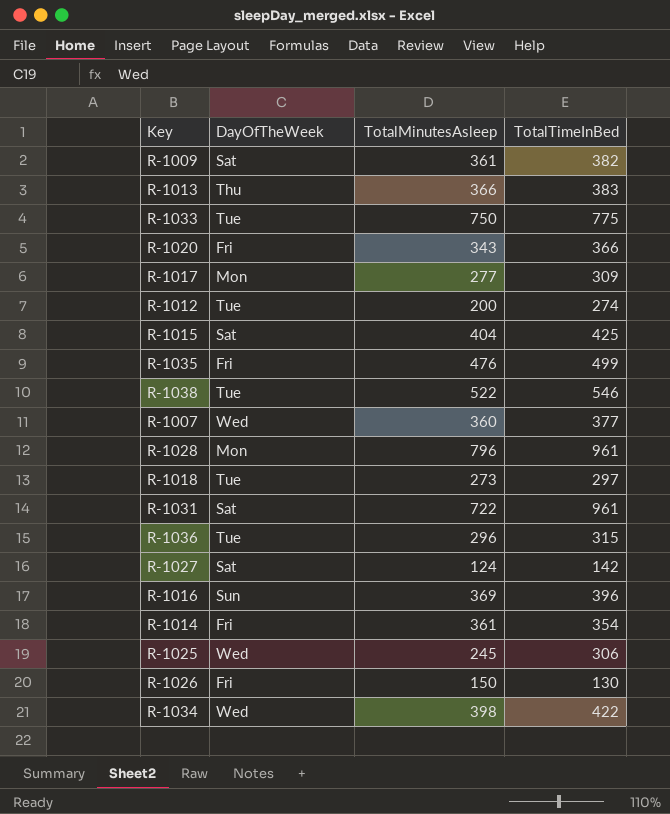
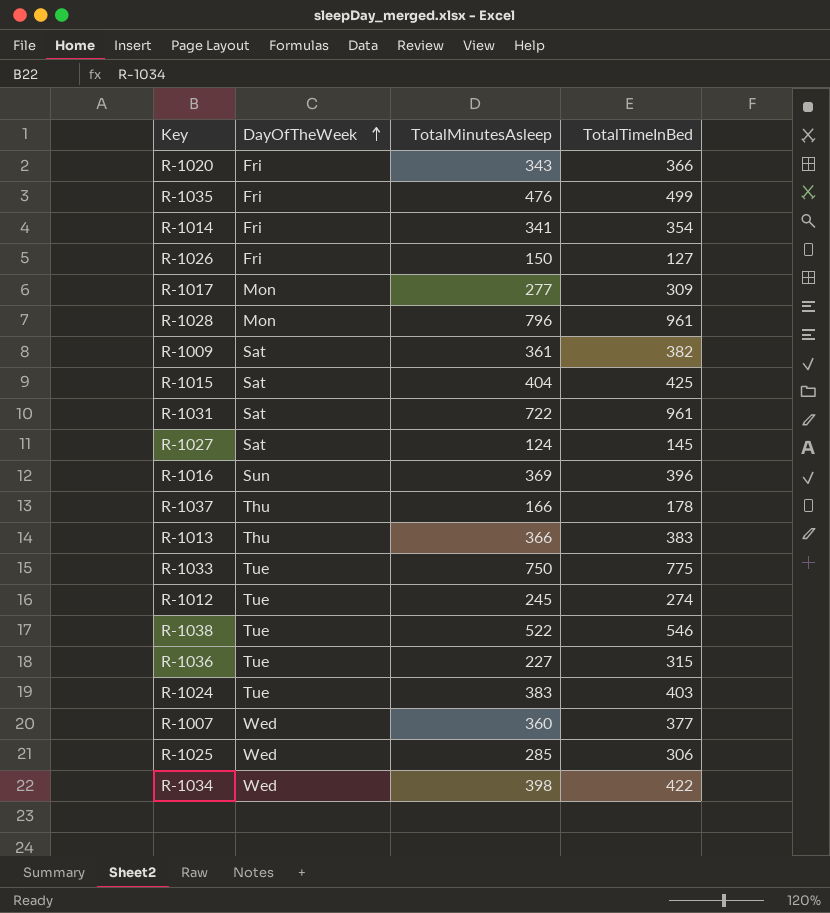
row order: none -> DayOfTheWeek ascending
row R-1018: Tue | 273 | 297 -> none
R-1014 | TotalMinutesAsleep: 361 -> 341
R-1026 | TotalTimeInBed: 130 -> 127
R-1027 | TotalTimeInBed: 142 -> 145
row R-1037: none -> Thu | 166 | 178
R-1012 | TotalMinutesAsleep: 200 -> 245
R-1036 | TotalMinutesAsleep: 296 -> 227
row R-1024: none -> Tue | 383 | 403
R-1025 | TotalMinutesAsleep: 245 -> 285

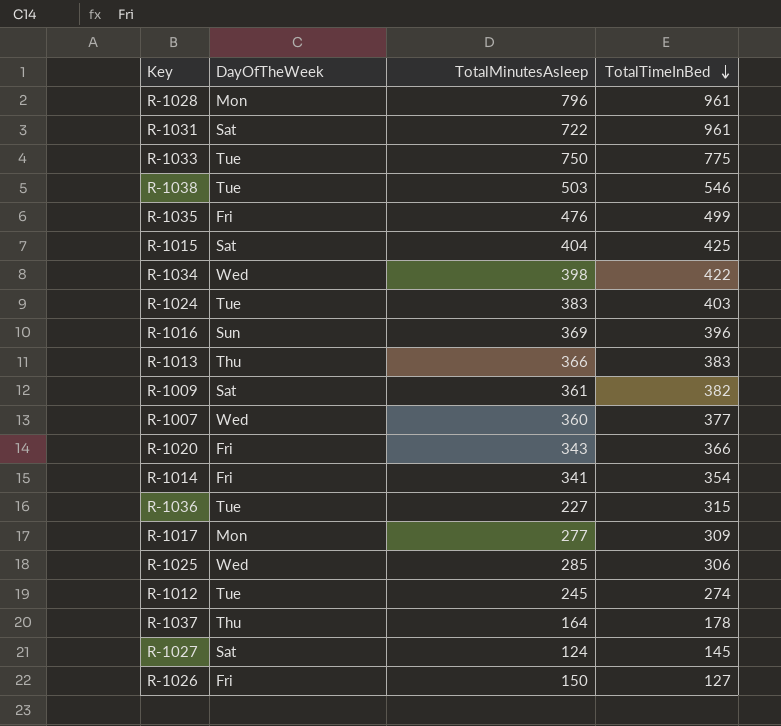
row order: DayOfTheWeek ascending -> TotalTimeInBed descending
R-1038 | TotalMinutesAsleep: 522 -> 503
R-1037 | TotalMinutesAsleep: 166 -> 164

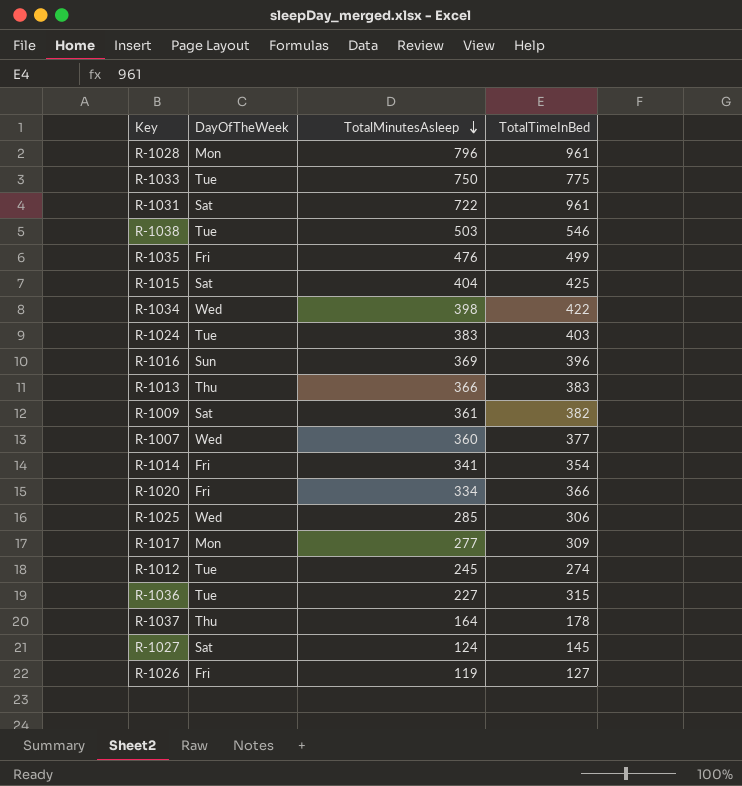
row order: TotalTimeInBed descending -> TotalMinutesAsleep descending
R-1020 | TotalMinutesAsleep: 343 -> 334
R-1026 | TotalMinutesAsleep: 150 -> 119

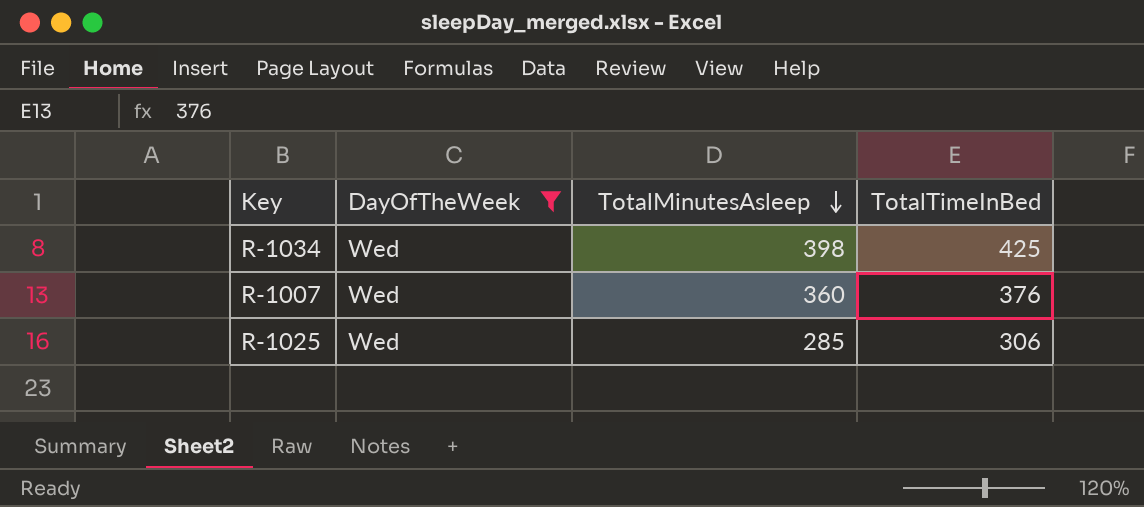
filter: none -> DayOfTheWeek = Wed
R-1034 | TotalTimeInBed: 422 -> 425
R-1007 | TotalTimeInBed: 377 -> 376

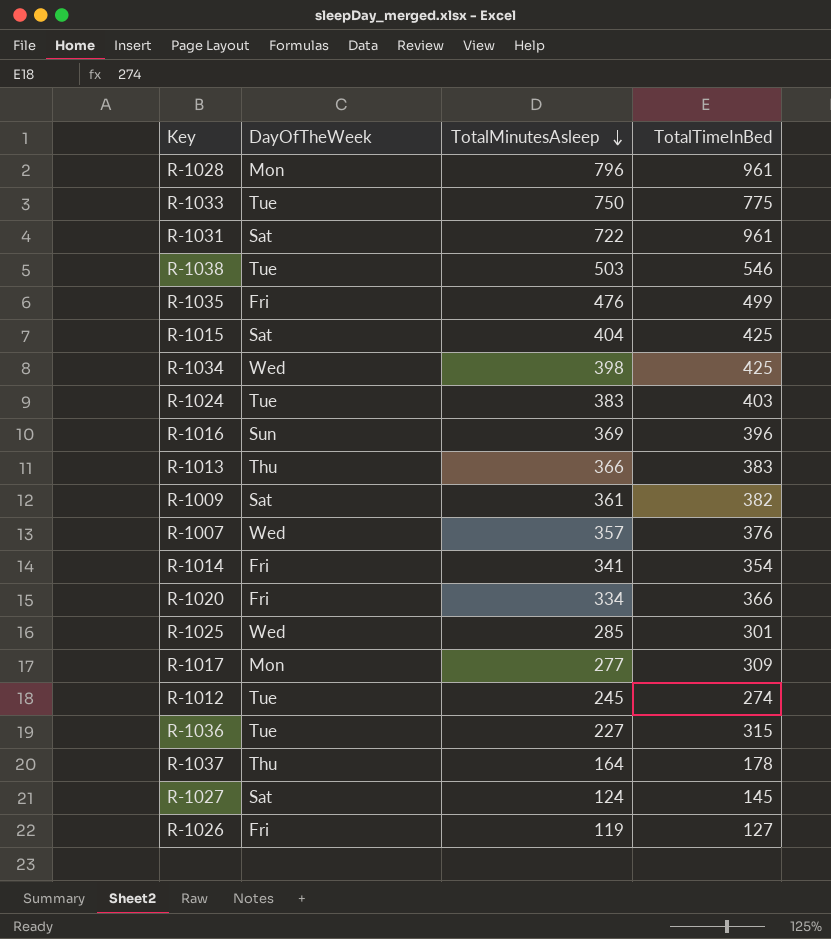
filter: DayOfTheWeek = Wed -> none
R-1007 | TotalMinutesAsleep: 360 -> 357
R-1025 | TotalTimeInBed: 306 -> 301

